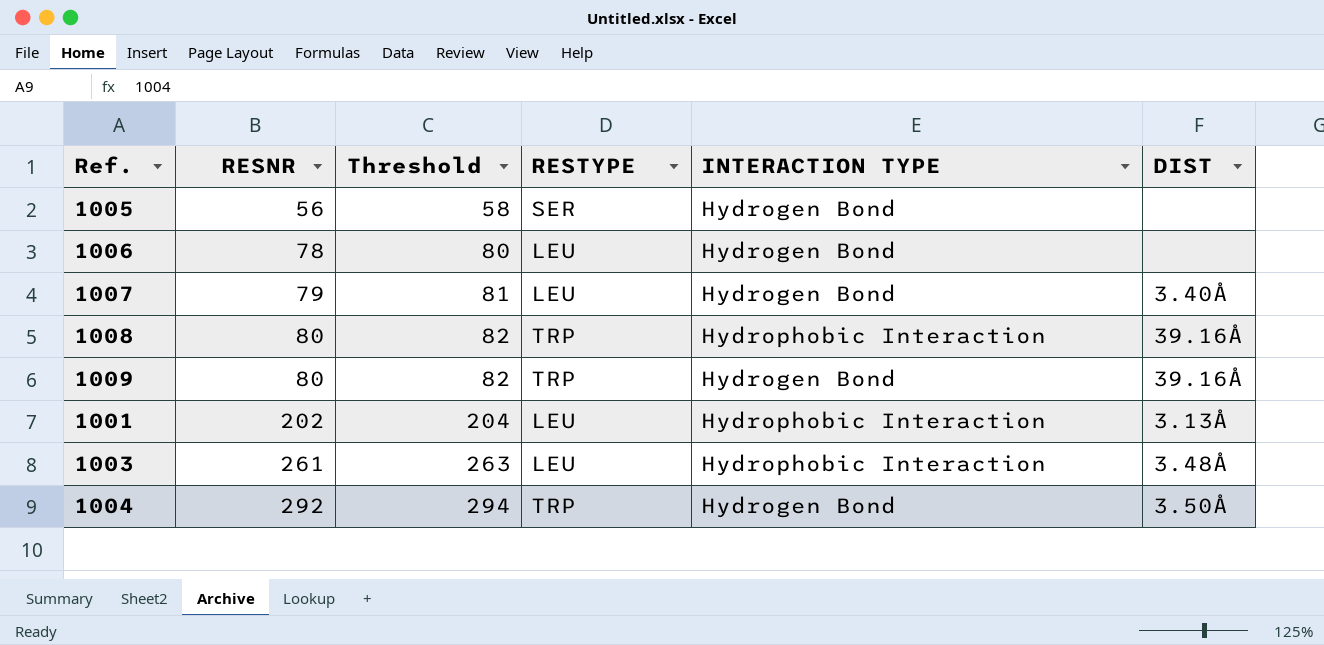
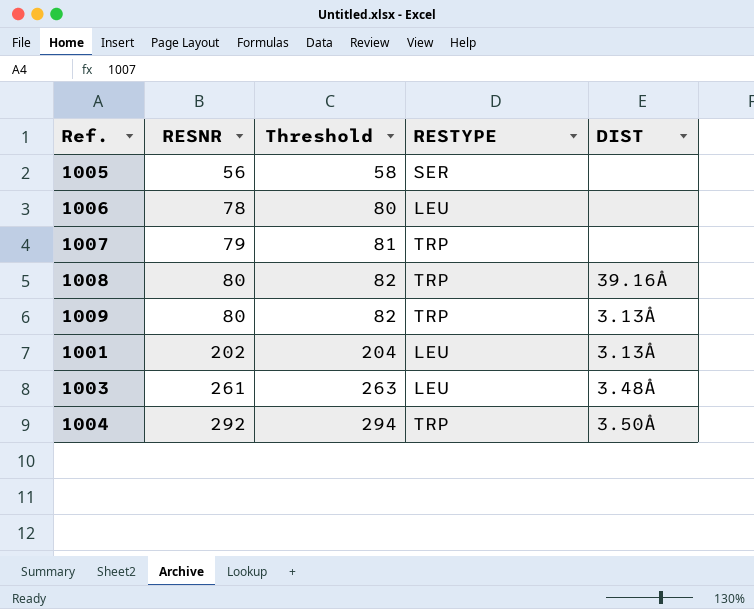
column INTERACTION TYPE | position: 5 -> none
1007 | RESTYPE: LEU -> TRP
1007 | DIST: 3.40Å -> none
1009 | DIST: 39.16Å -> 3.13Å

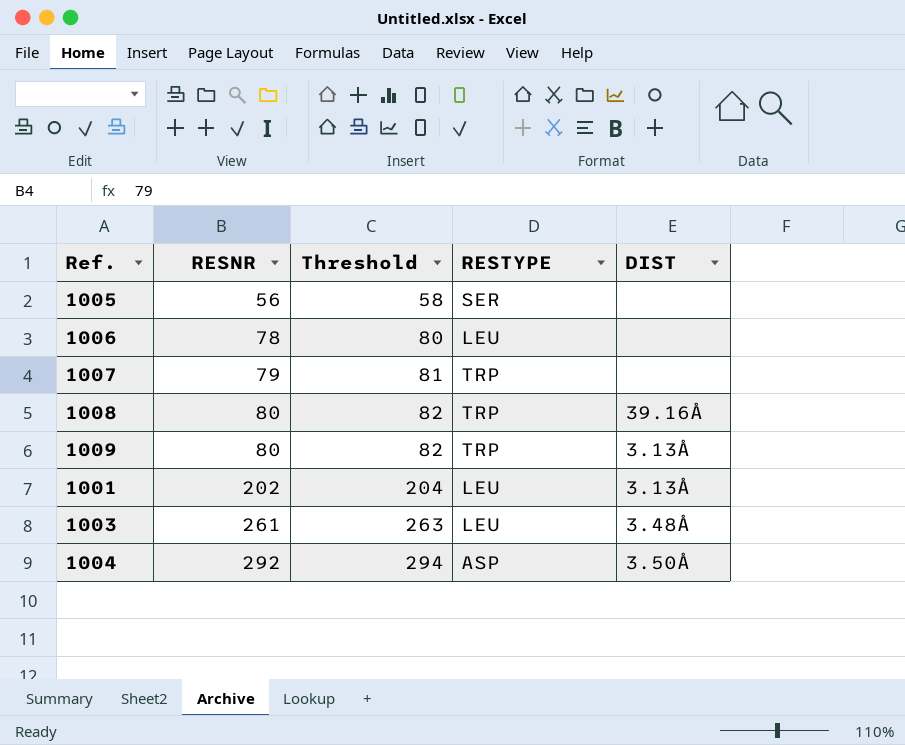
1004 | RESTYPE: TRP -> ASP

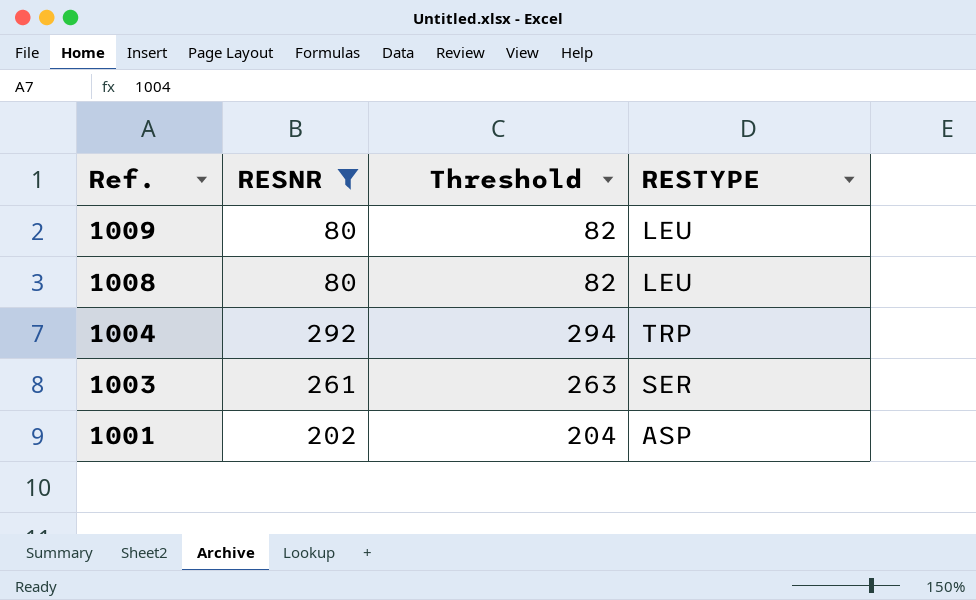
filter: none -> RESNR >= 80
row order: RESNR ascending -> Ref. descending
column DIST | position: 5 -> none
1009 | RESTYPE: TRP -> LEU
1008 | RESTYPE: TRP -> LEU
1004 | RESTYPE: ASP -> TRP
1003 | RESTYPE: LEU -> SER
1001 | RESTYPE: LEU -> ASP

